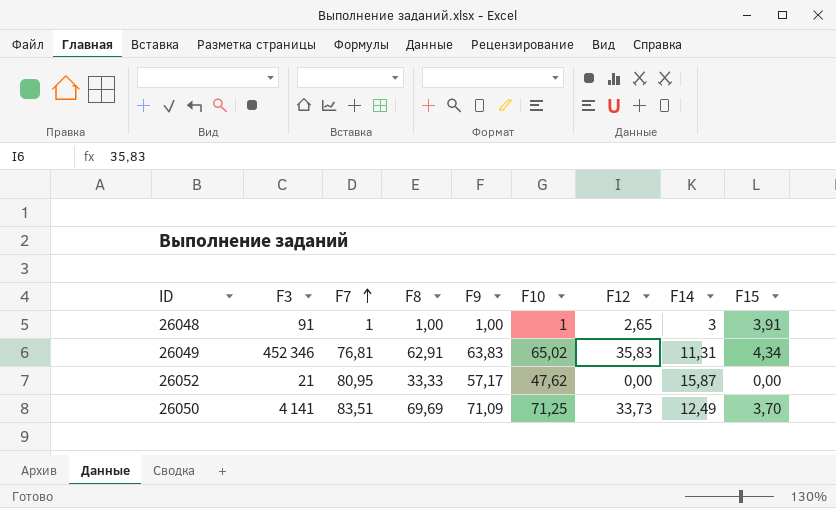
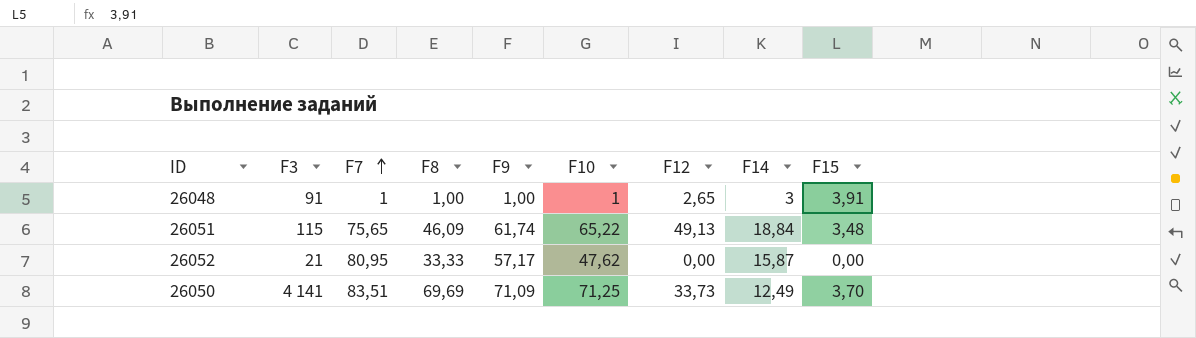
row 26049: 452 346 | 76,81 | 62,91 | 63,83 | 65,02 | 35,83 | 11,31 | 4,34 -> none
row 26051: none -> 115 | 75,65 | 46,09 | 61,74 | 65,22 | 49,13 | 18,84 | 3,48

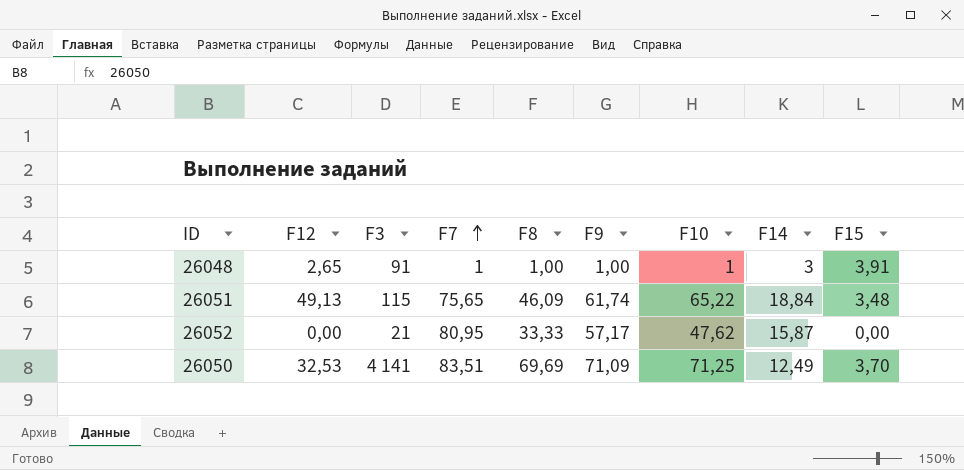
column F12 | position: 7 -> 2
26050 | F12: 33,73 -> 32,53

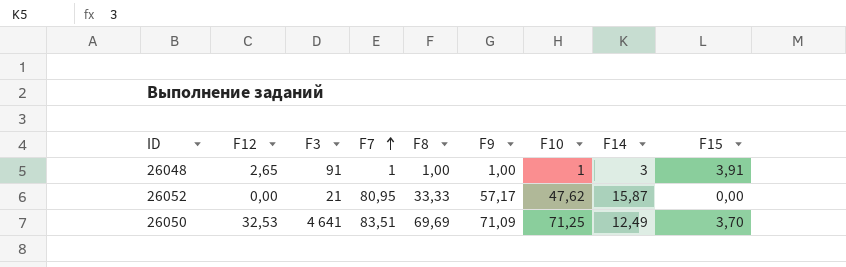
row 26051: 49,13 | 115 | 75,65 | 46,09 | 61,74 | 65,22 | 18,84 | 3,48 -> none
26050 | F3: 4 141 -> 4 641

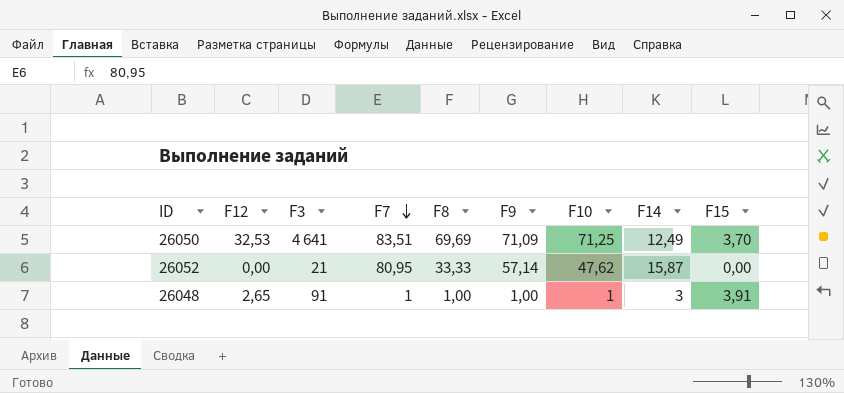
row order: F7 ascending -> F7 descending
26052 | F9: 57,17 -> 57,14

